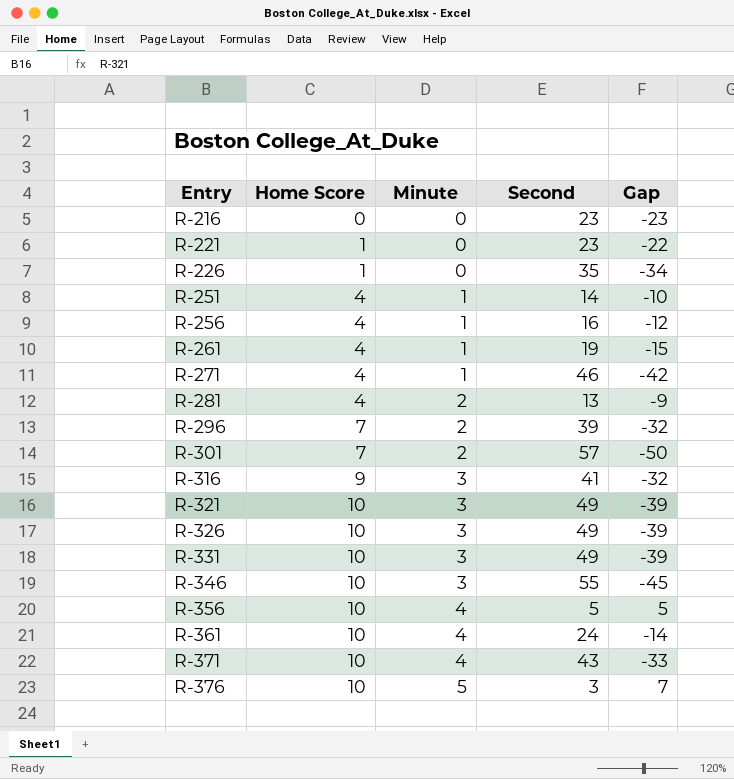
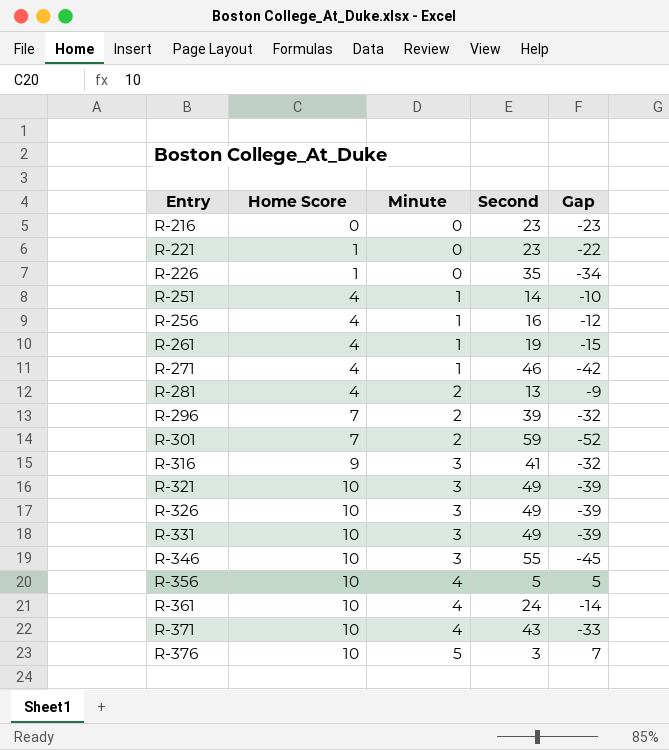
R-301 | Second: 57 -> 59
R-301 | Gap: -50 -> -52

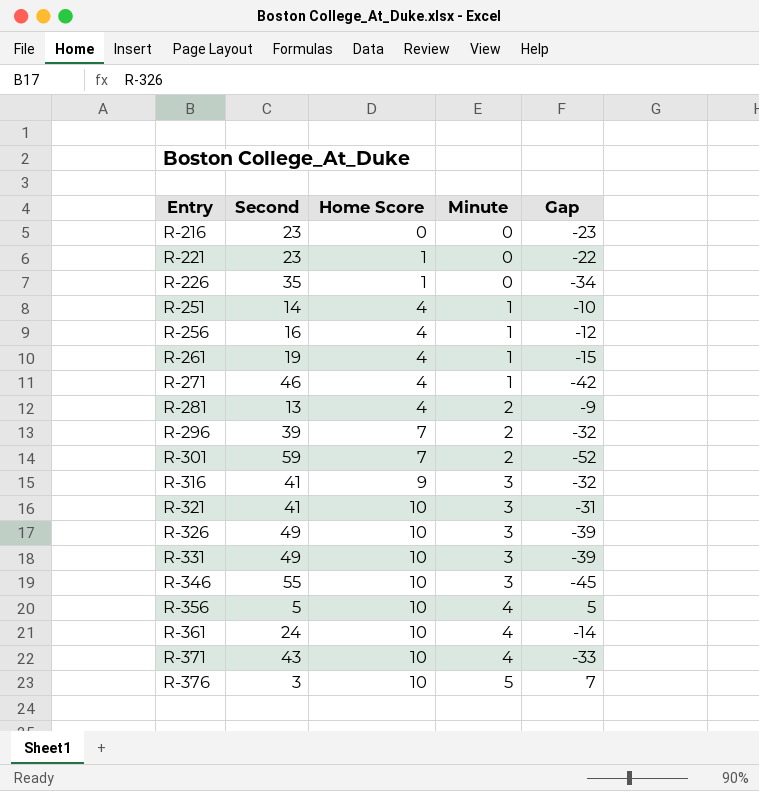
column Second | position: 4 -> 2
R-321 | Second: 49 -> 41
R-321 | Gap: -39 -> -31

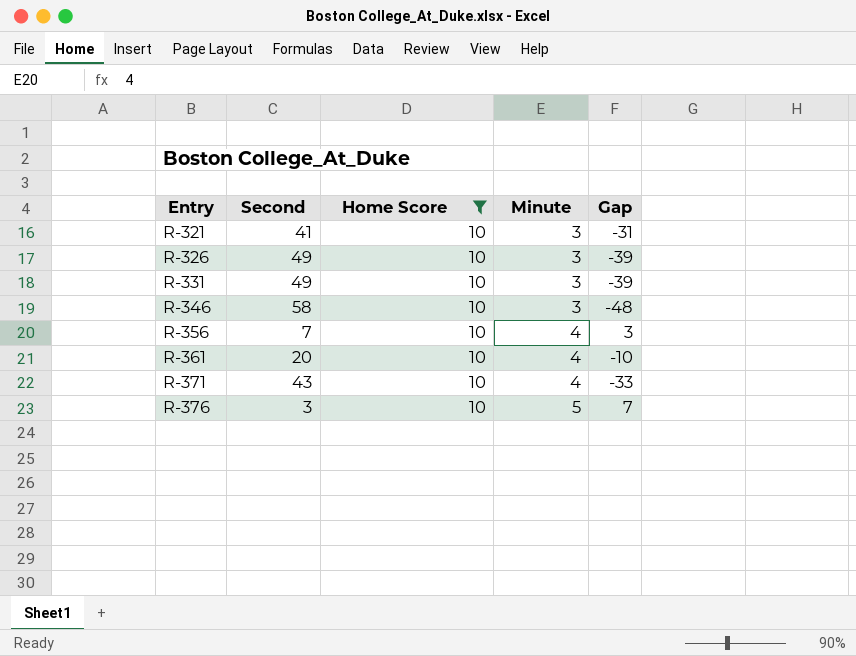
filter: none -> Home Score = 10
R-346 | Second: 55 -> 58
R-346 | Gap: -45 -> -48
R-356 | Second: 5 -> 7
R-356 | Gap: 5 -> 3
R-361 | Second: 24 -> 20
R-361 | Gap: -14 -> -10

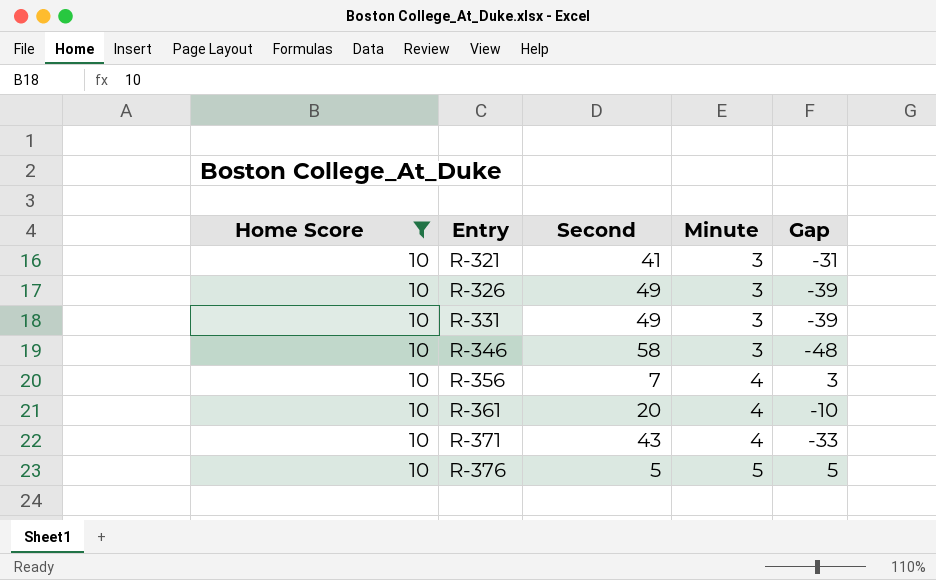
column Home Score | position: 3 -> 1
R-376 | Second: 3 -> 5
R-376 | Gap: 7 -> 5

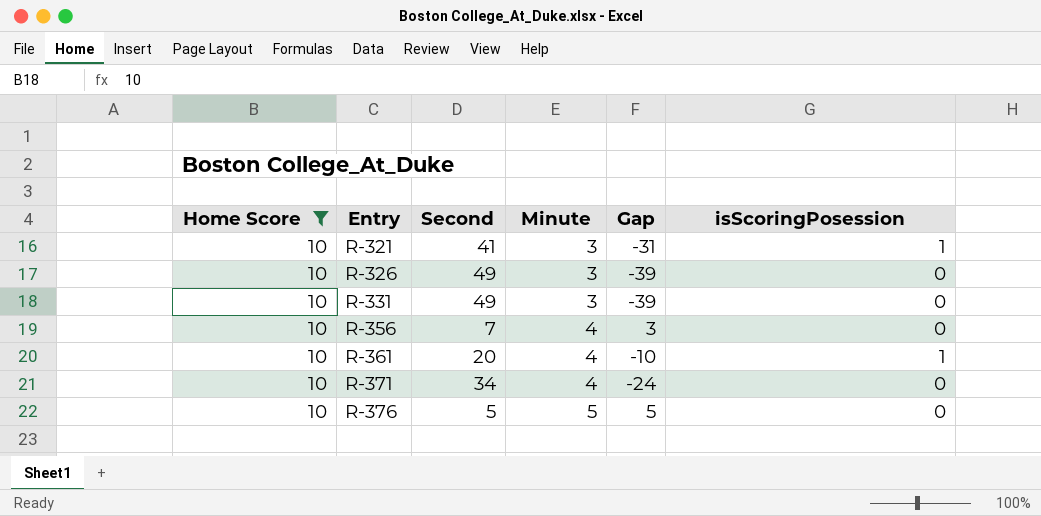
column isScoringPosession | position: none -> 6
row R-346: 10 | 58 | 3 | -48 -> none
R-371 | Second: 43 -> 34
R-371 | Gap: -33 -> -24

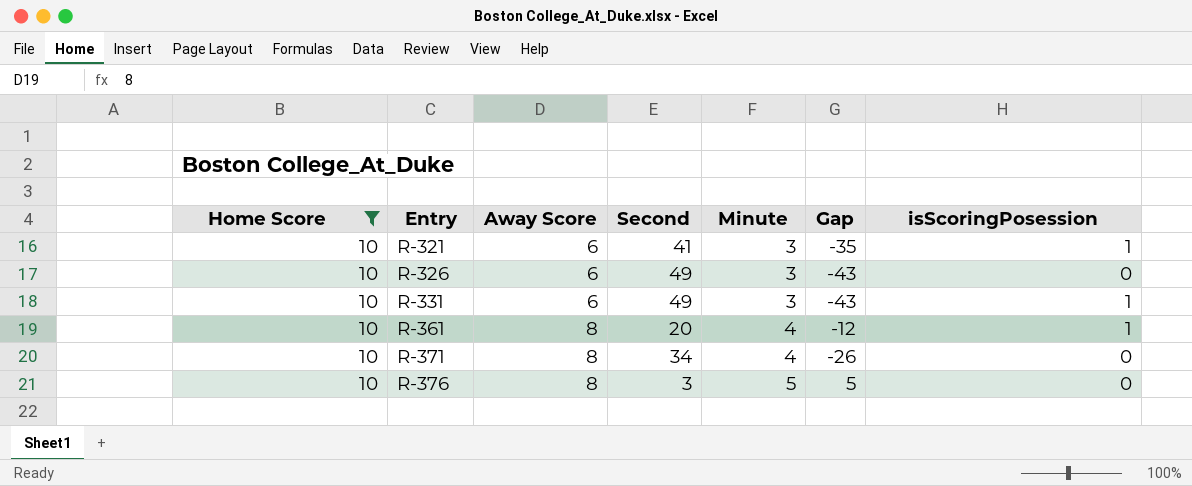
column Away Score | position: none -> 3
column Gap | formula: [Home Score] - [Second] -> [Away Score] - [Second]
row R-356: 10 | 7 | 4 | 3 | 0 -> none
R-331 | isScoringPosession: 0 -> 1
R-376 | Second: 5 -> 3

